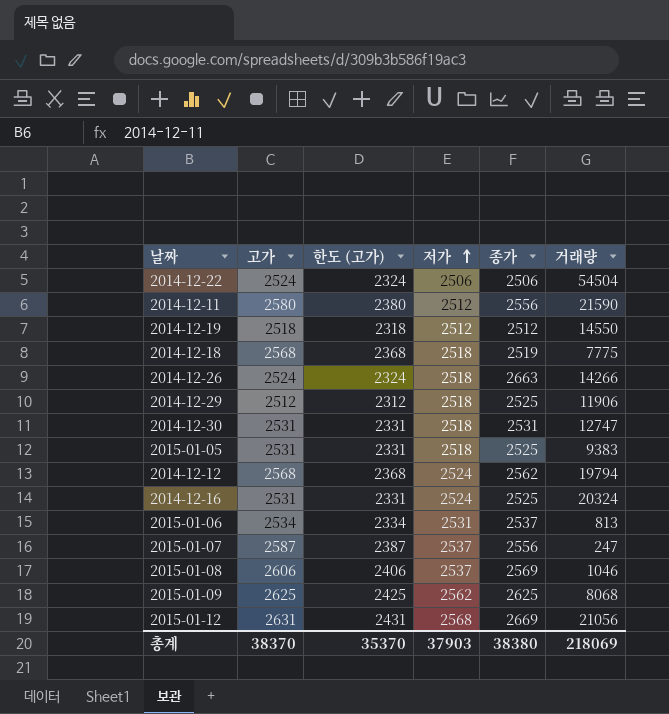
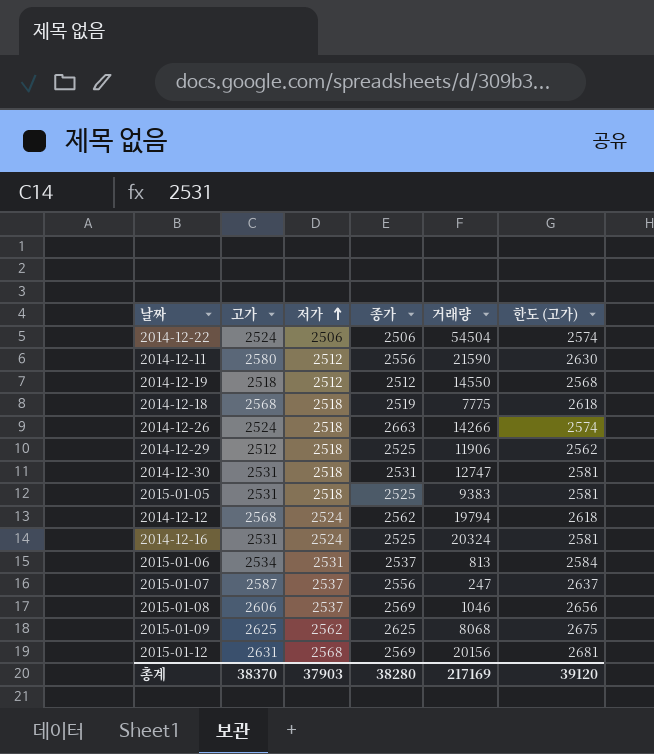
column 한도 (고가) | formula: [고가] - 200 -> [고가] + 50
column 한도 (고가) | position: 3 -> 6
2015-01-12 | 종가: 2669 -> 2569
2015-01-12 | 거래량: 21056 -> 20156
총계 | 종가: 38380 -> 38280
총계 | 거래량: 218069 -> 217169
총계 | 한도 (고가): 35370 -> 39120

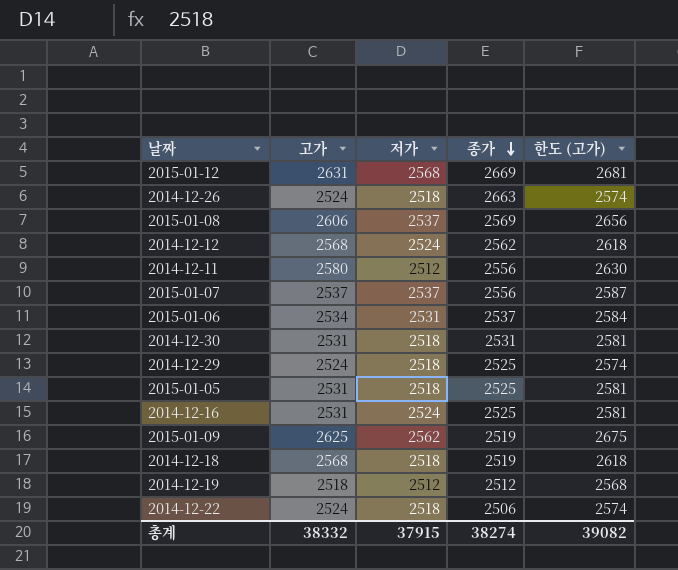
row order: 저가 ascending -> 종가 descending
column 거래량 | position: 5 -> none
2015-01-12 | 종가: 2569 -> 2669
2015-01-07 | 고가: 2587 -> 2537
2015-01-07 | 한도 (고가): 2637 -> 2587
2014-12-29 | 고가: 2512 -> 2524
2014-12-29 | 한도 (고가): 2562 -> 2574
2015-01-09 | 종가: 2625 -> 2519
2014-12-22 | 저가: 2506 -> 2518
총계 | 고가: 38370 -> 38332
총계 | 저가: 37903 -> 37915
총계 | 종가: 38280 -> 38274
총계 | 한도 (고가): 39120 -> 39082

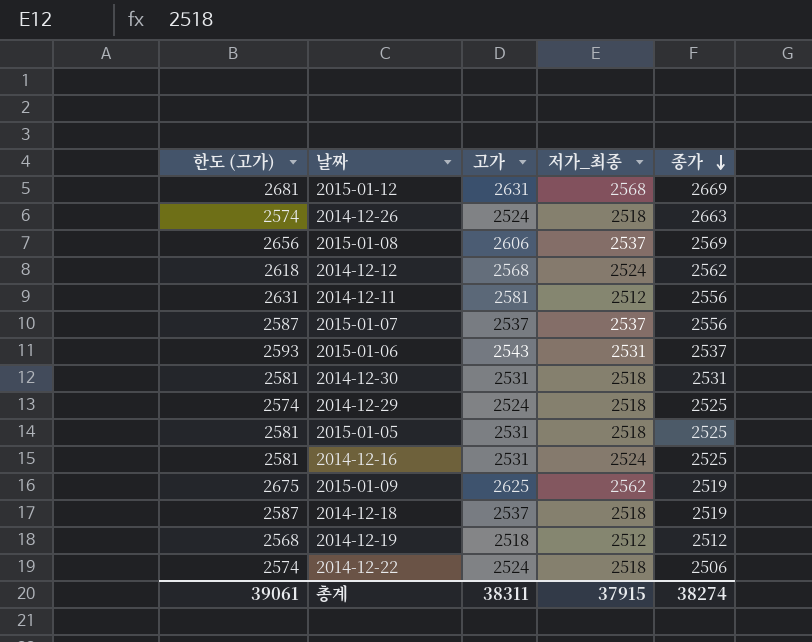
column 한도 (고가) | position: 5 -> 1
column name: 저가 -> 저가_최종
2014-12-11 | 한도 (고가): 2630 -> 2631
2014-12-11 | 고가: 2580 -> 2581
2015-01-06 | 한도 (고가): 2584 -> 2593
2015-01-06 | 고가: 2534 -> 2543
2014-12-18 | 한도 (고가): 2618 -> 2587
2014-12-18 | 고가: 2568 -> 2537
총계 | 한도 (고가): 39082 -> 39061
총계 | 고가: 38332 -> 38311

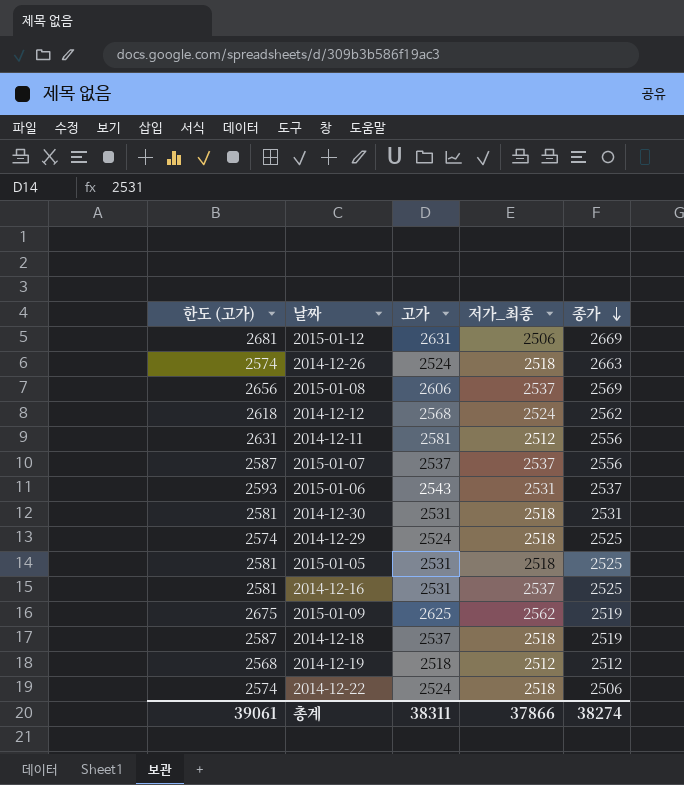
2015-01-12 | 저가_최종: 2568 -> 2506
2014-12-16 | 저가_최종: 2524 -> 2537
총계 | 저가_최종: 37915 -> 37866

